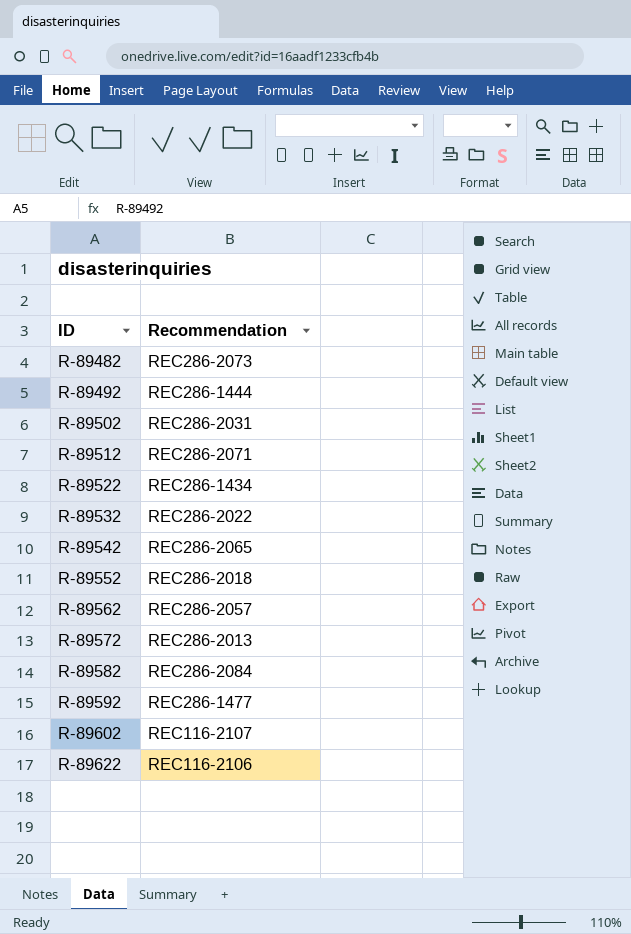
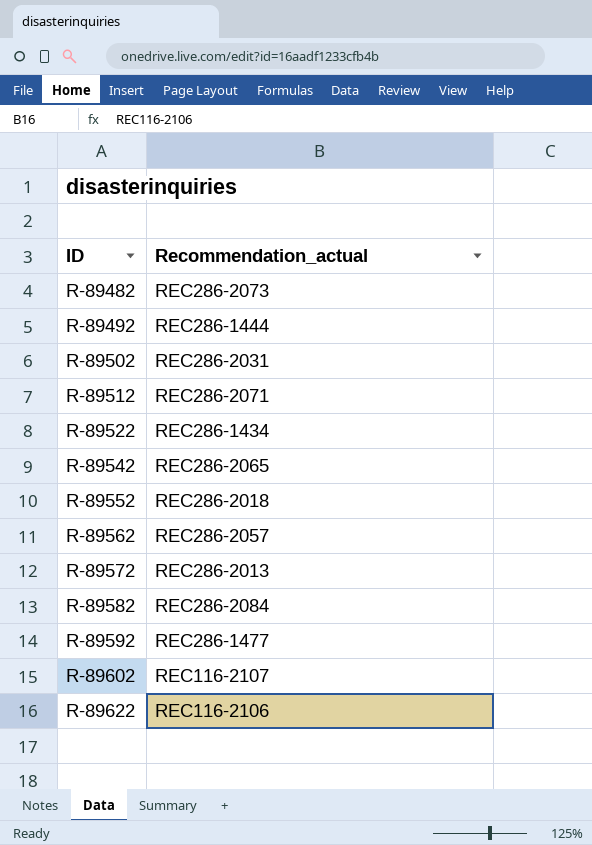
column name: Recommendation -> Recommendation_actual
row R-89532: REC286-2022 -> none

